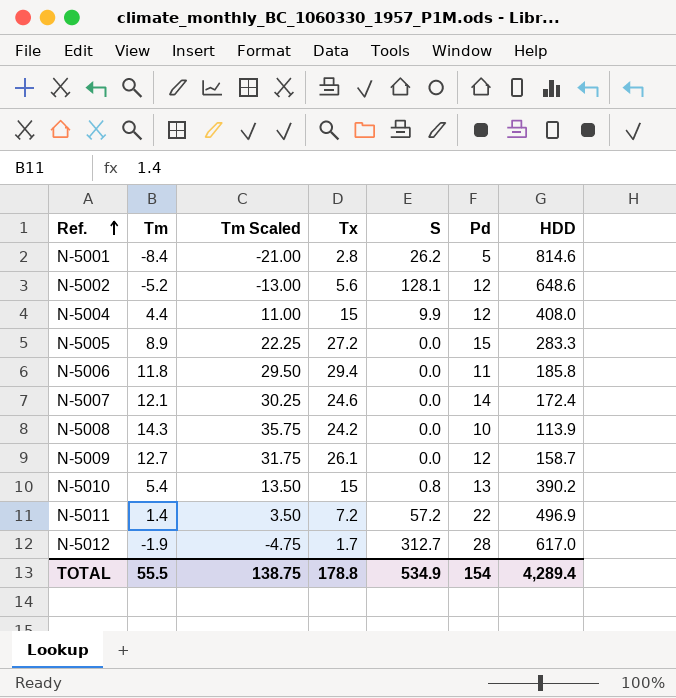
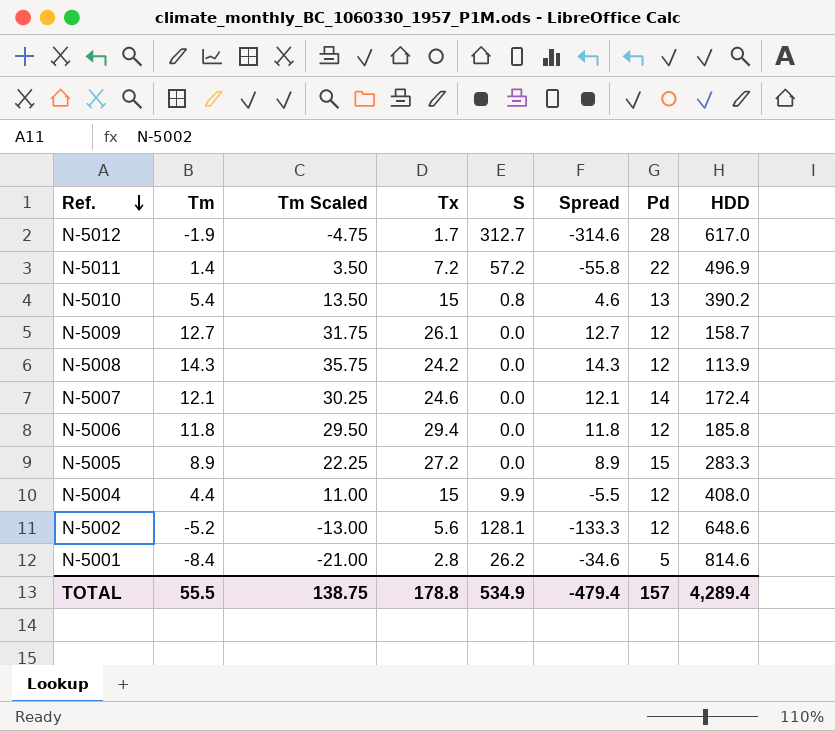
row order: Ref. ascending -> Ref. descending
column Spread | formula: none -> [Tm] - [S]
N-5008 | Pd: 10 -> 12
N-5006 | Pd: 11 -> 12
TOTAL | Pd: 154 -> 157

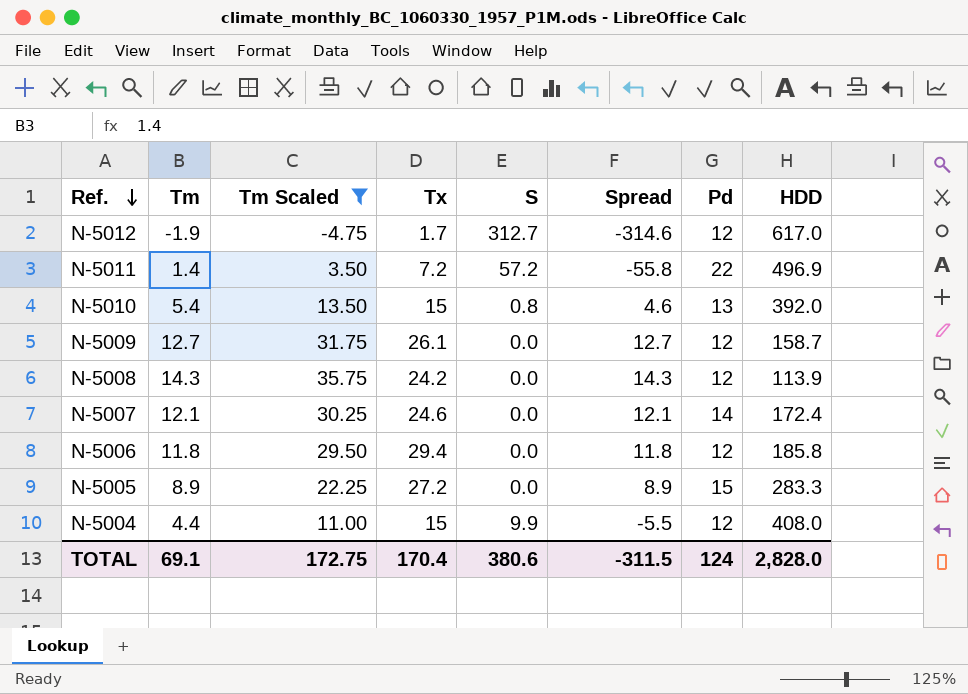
filter: none -> Tm Scaled >= -4.75
N-5012 | Pd: 28 -> 12
N-5010 | HDD: 390.2 -> 392.0
TOTAL | Tm: 55.5 -> 69.1
TOTAL | Tm Scaled: 138.75 -> 172.75
TOTAL | Tx: 178.8 -> 170.4
TOTAL | S: 534.9 -> 380.6
TOTAL | Spread: -479.4 -> -311.5
TOTAL | Pd: 157 -> 124
TOTAL | HDD: 4,289.4 -> 2,828.0

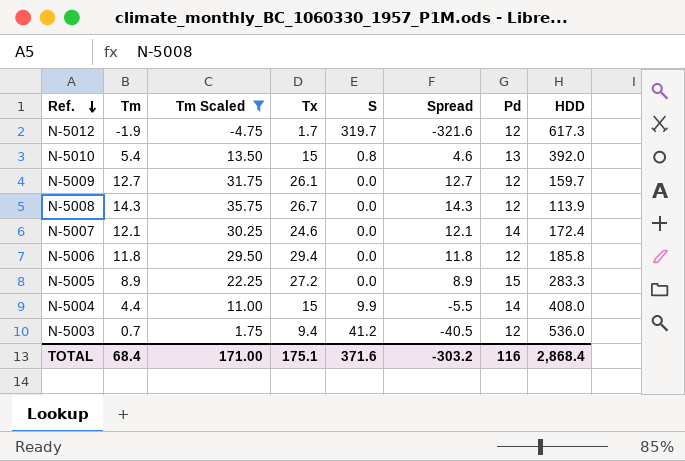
row N-5011: 1.4 | 3.50 | 7.2 | 57.2 | -55.8 | 22 | 496.9 -> none
N-5012 | S: 312.7 -> 319.7
N-5012 | Spread: -314.6 -> -321.6
N-5012 | HDD: 617.0 -> 617.3
N-5009 | HDD: 158.7 -> 159.7
N-5008 | Tx: 24.2 -> 26.7
N-5004 | Pd: 12 -> 14
row N-5003: none -> 0.7 | 1.75 | 9.4 | 41.2 | -40.5 | 12 | 536.0
TOTAL | Tm: 69.1 -> 68.4
TOTAL | Tm Scaled: 172.75 -> 171.00
TOTAL | Tx: 170.4 -> 175.1
TOTAL | S: 380.6 -> 371.6
TOTAL | Spread: -311.5 -> -303.2
TOTAL | Pd: 124 -> 116
TOTAL | HDD: 2,828.0 -> 2,868.4

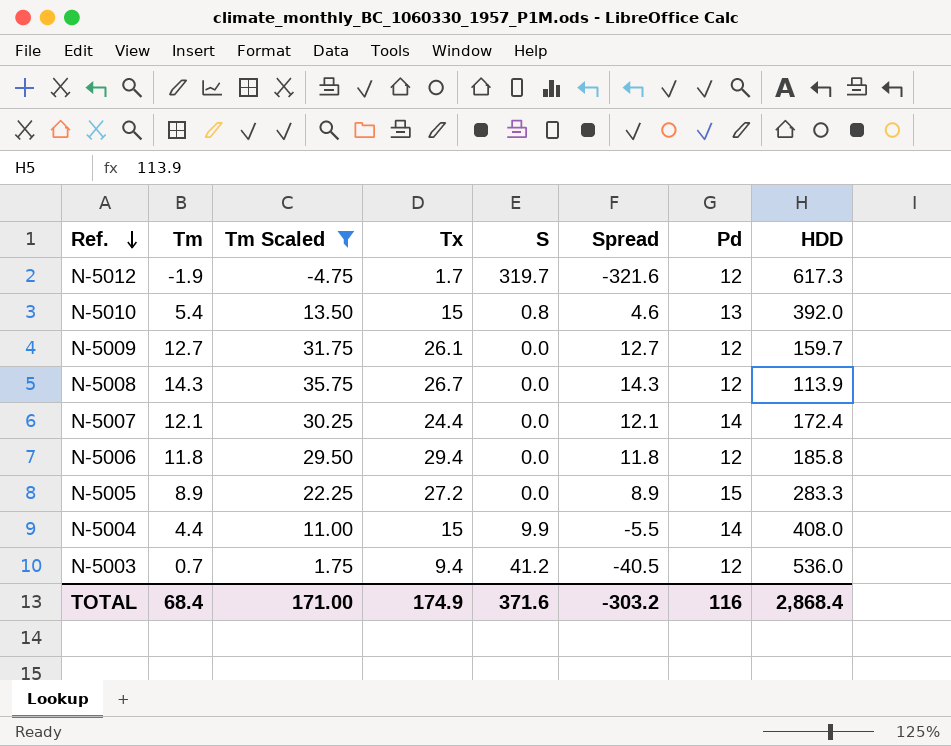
N-5007 | Tx: 24.6 -> 24.4
TOTAL | Tx: 175.1 -> 174.9

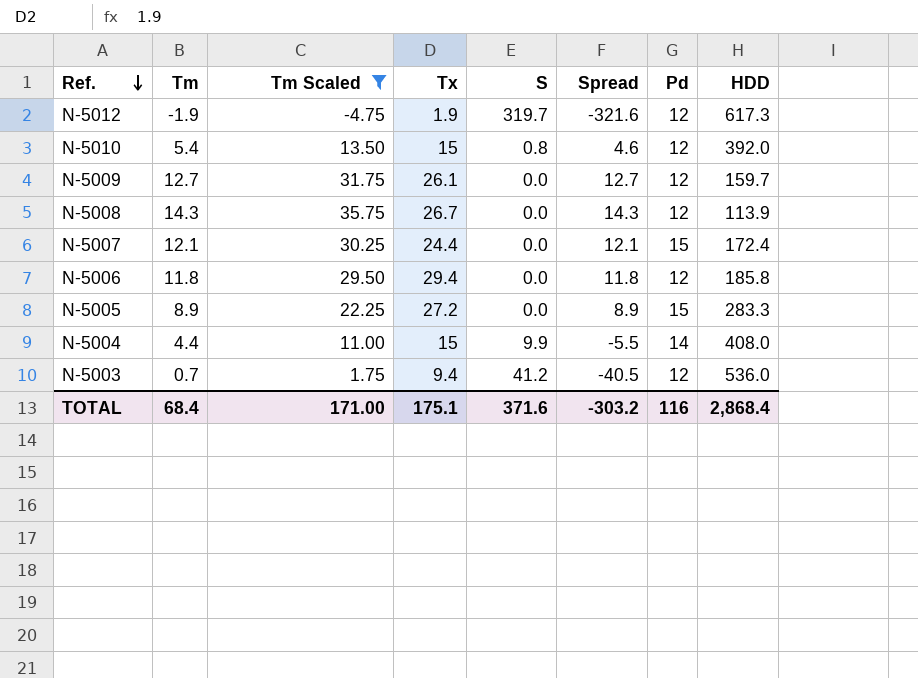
N-5012 | Tx: 1.7 -> 1.9
N-5010 | Pd: 13 -> 12
N-5007 | Pd: 14 -> 15
TOTAL | Tx: 174.9 -> 175.1

